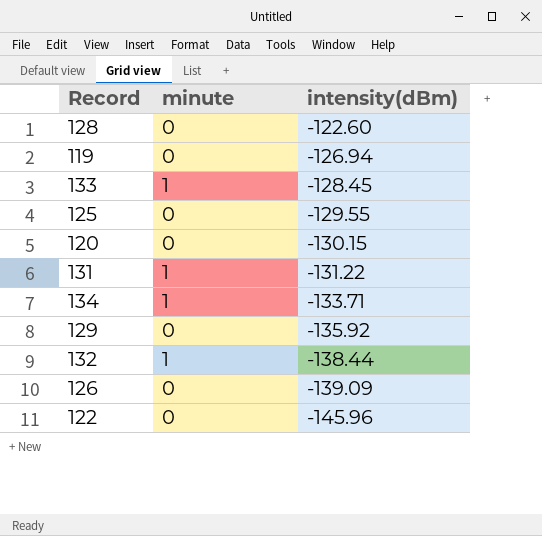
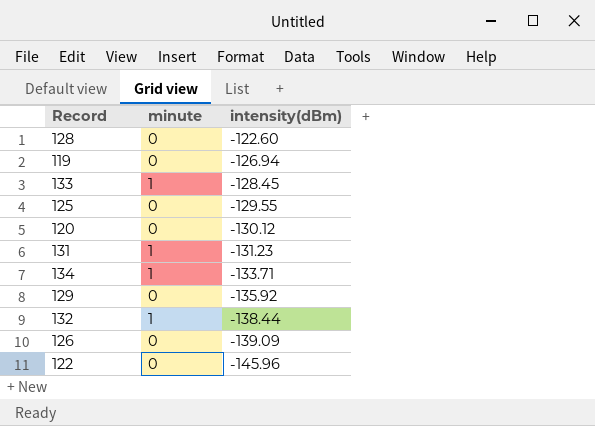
120 | intensity(dBm): -130.15 -> -130.12
131 | intensity(dBm): -131.22 -> -131.23

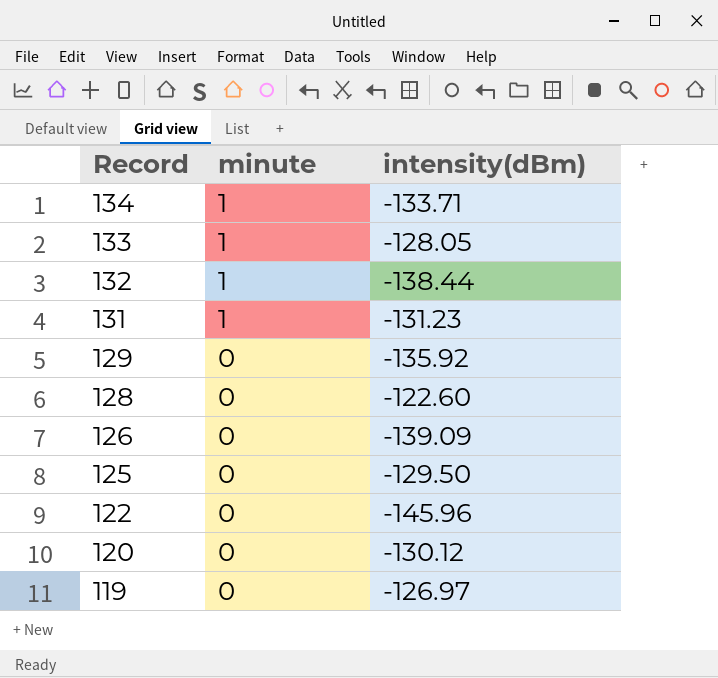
row order: intensity(dBm) descending -> Record descending
133 | intensity(dBm): -128.45 -> -128.05
125 | intensity(dBm): -129.55 -> -129.50
119 | intensity(dBm): -126.94 -> -126.97

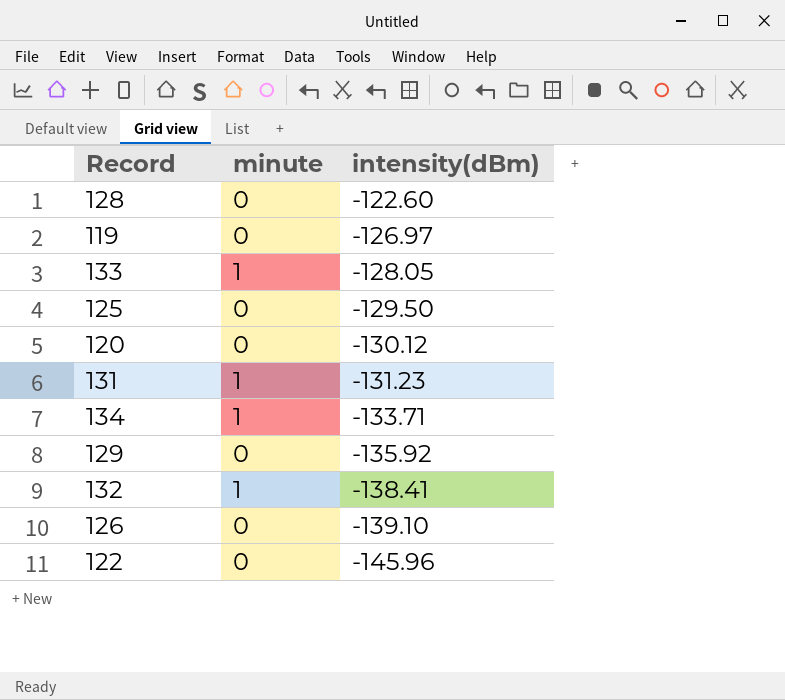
row order: Record descending -> intensity(dBm) descending
132 | intensity(dBm): -138.44 -> -138.41
126 | intensity(dBm): -139.09 -> -139.10

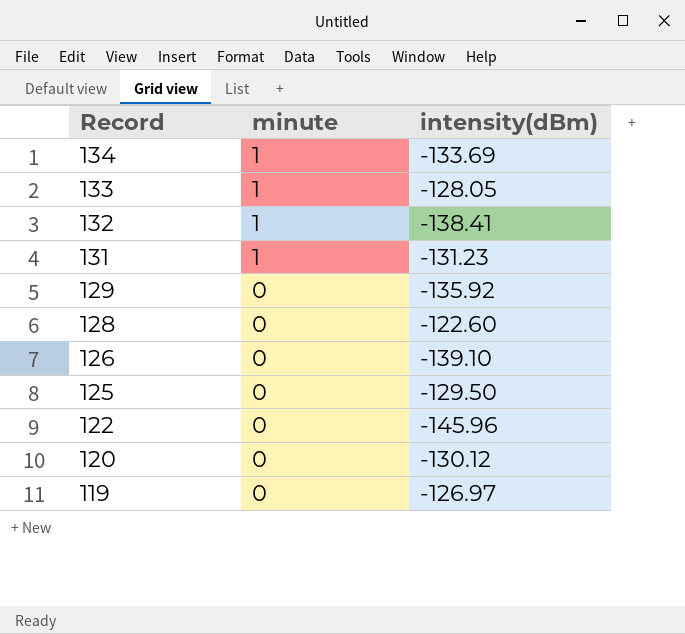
row order: intensity(dBm) descending -> Record descending
134 | intensity(dBm): -133.71 -> -133.69

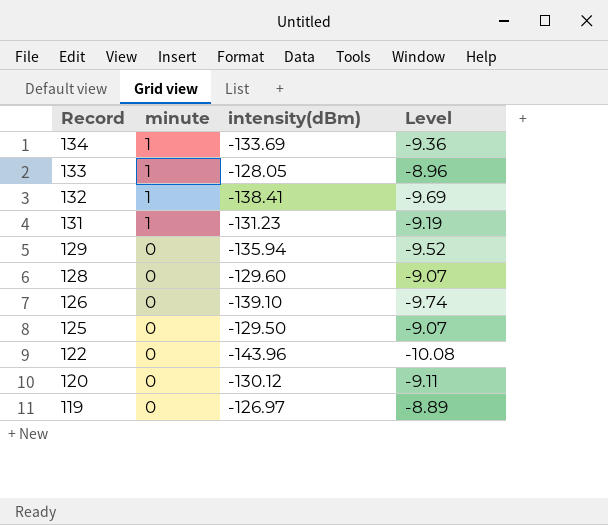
column Level | formula: none -> [intensity(dBm)] * 0.07
129 | intensity(dBm): -135.92 -> -135.94
128 | intensity(dBm): -122.60 -> -129.60
122 | intensity(dBm): -145.96 -> -143.96

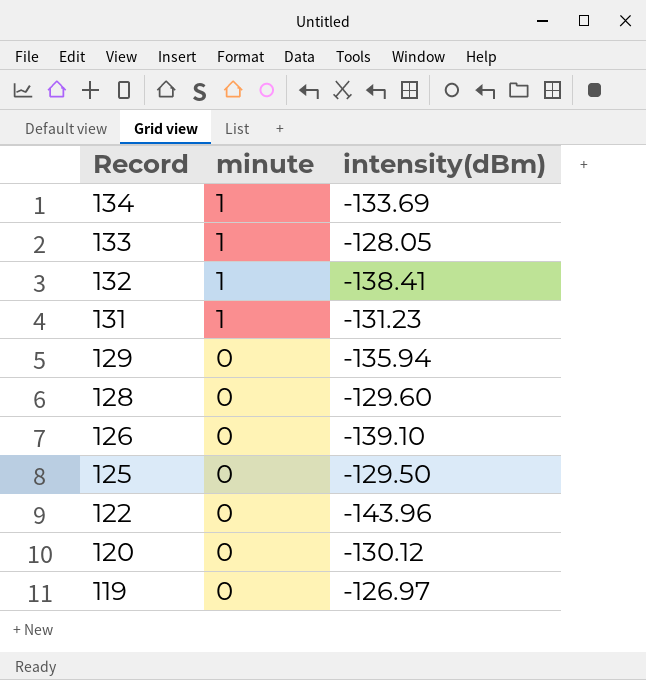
column Level | formula: [intensity(dBm)] * 0.07 -> none

